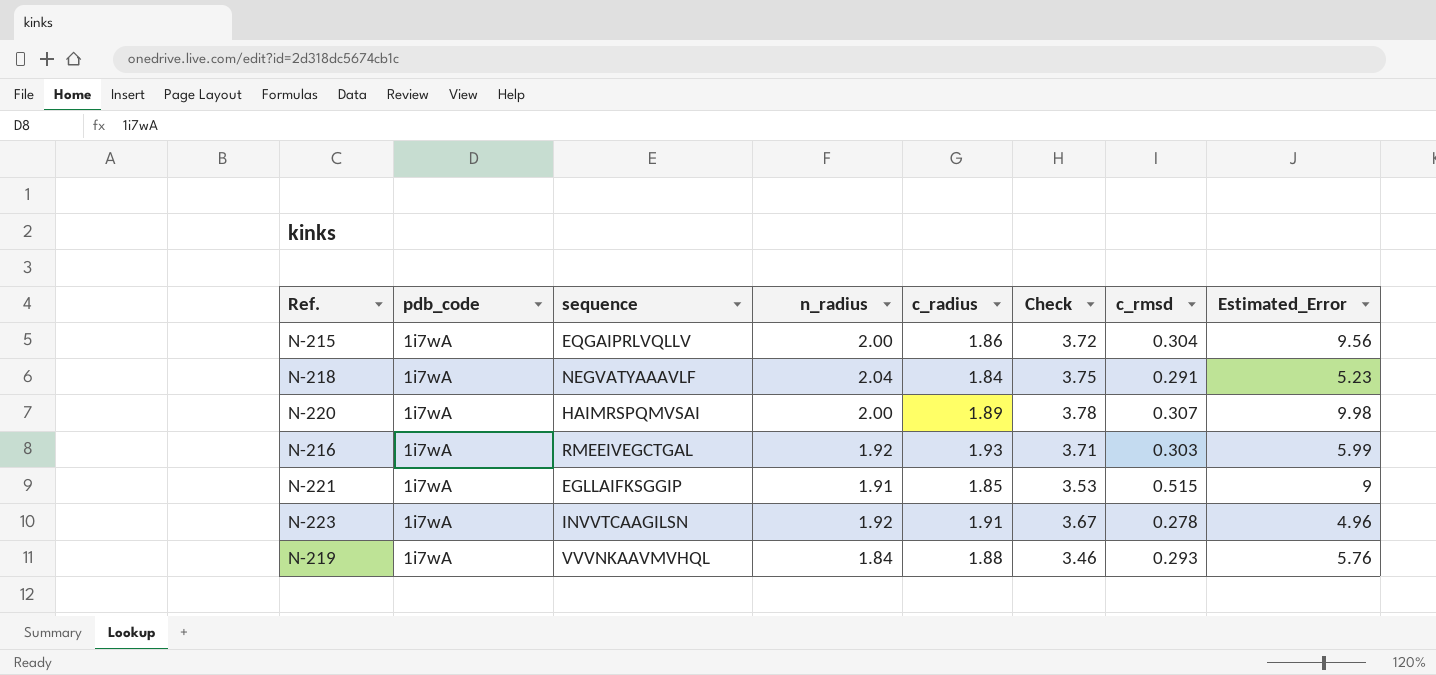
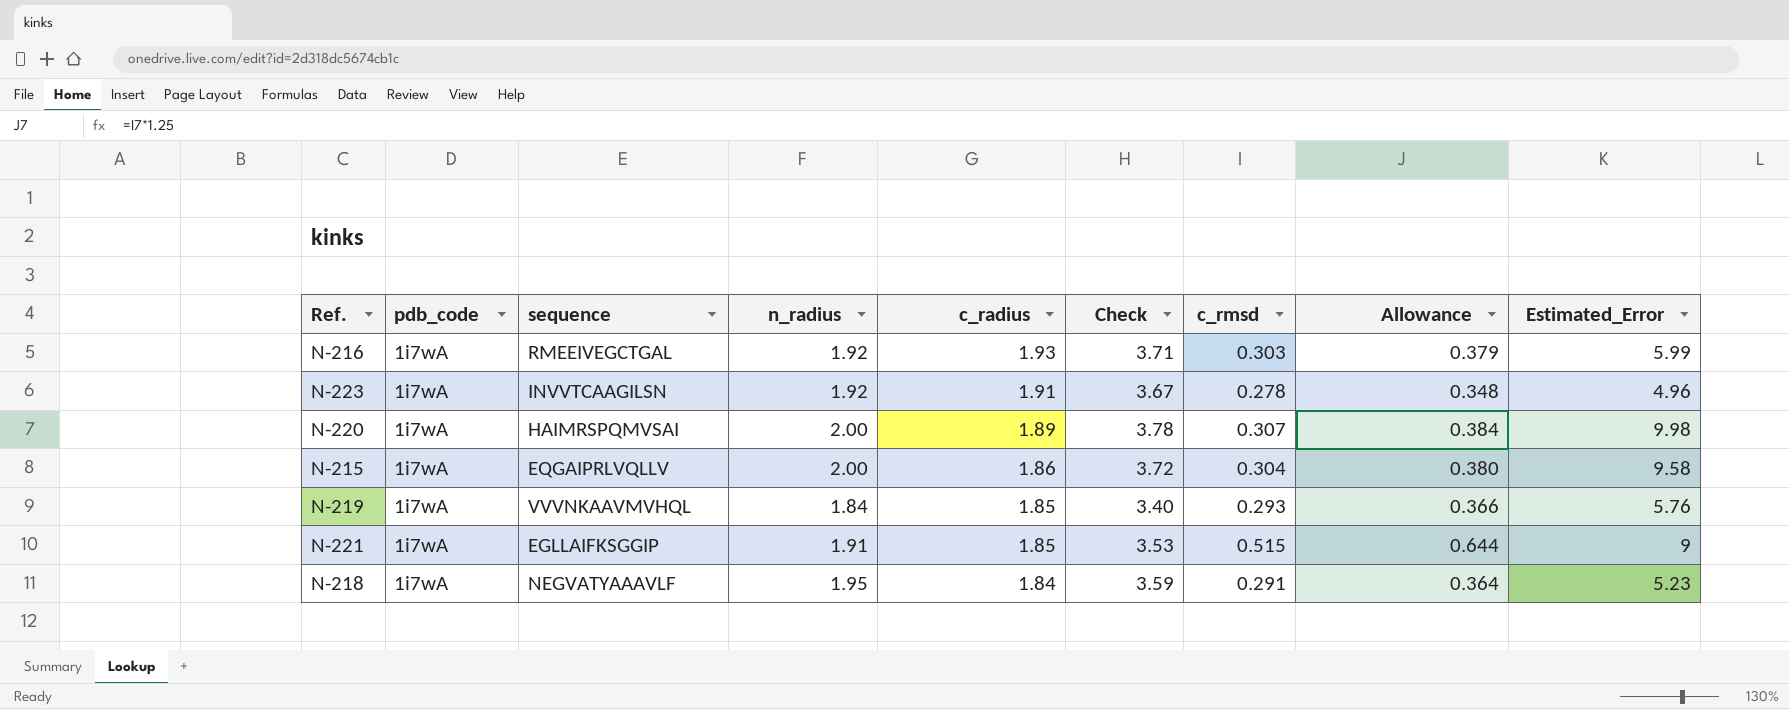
row order: none -> c_radius descending
column Allowance | formula: none -> [c_rmsd] * 1.25
N-215 | Estimated_Error: 9.56 -> 9.58
N-219 | c_radius: 1.88 -> 1.85
N-219 | Check: 3.46 -> 3.40
N-218 | n_radius: 2.04 -> 1.95
N-218 | Check: 3.75 -> 3.59

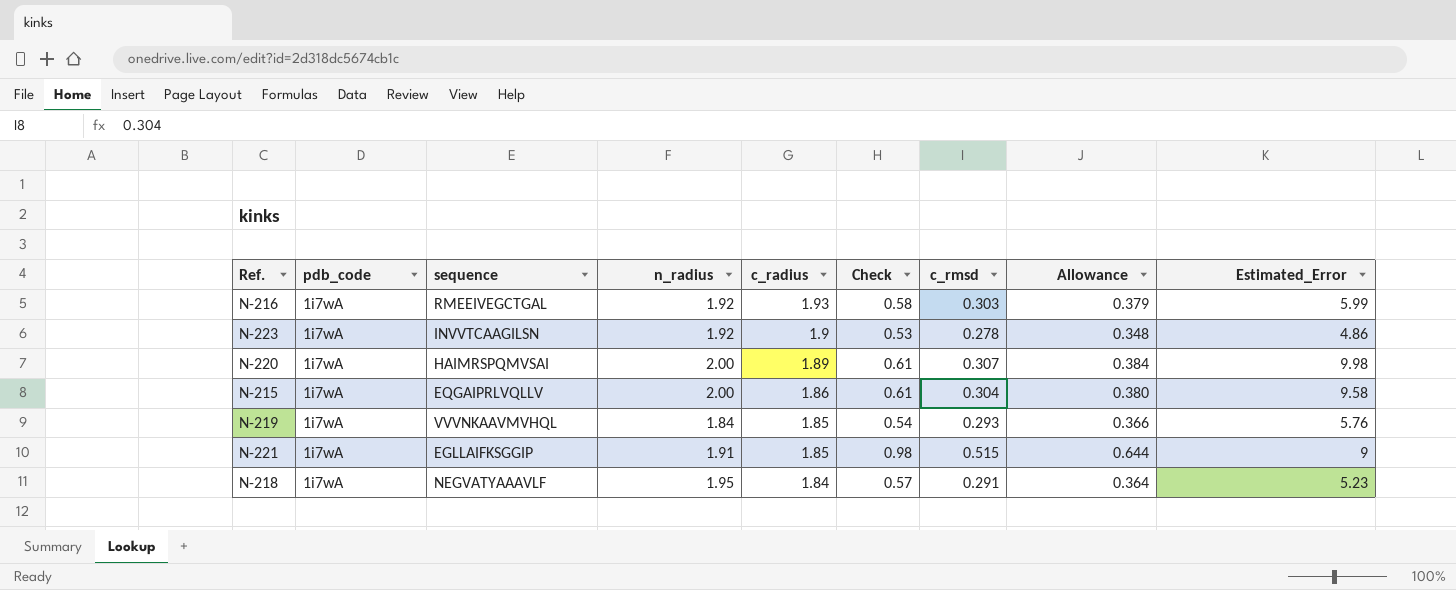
column Check | formula: [n_radius] * [c_radius] -> [n_radius] * [c_rmsd]
N-223 | c_radius: 1.91 -> 1.9
N-223 | Estimated_Error: 4.96 -> 4.86

